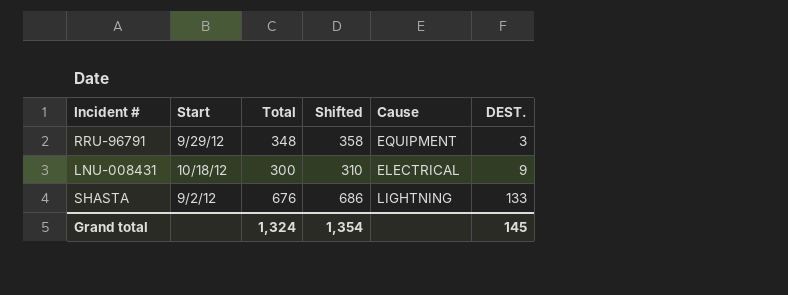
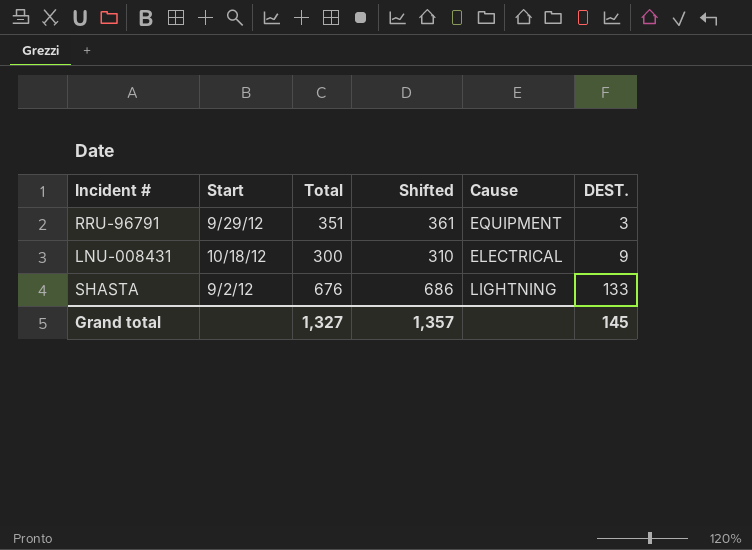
RRU-96791 | Total: 348 -> 351
RRU-96791 | Shifted: 358 -> 361
Grand total | Total: 1,324 -> 1,327
Grand total | Shifted: 1,354 -> 1,357

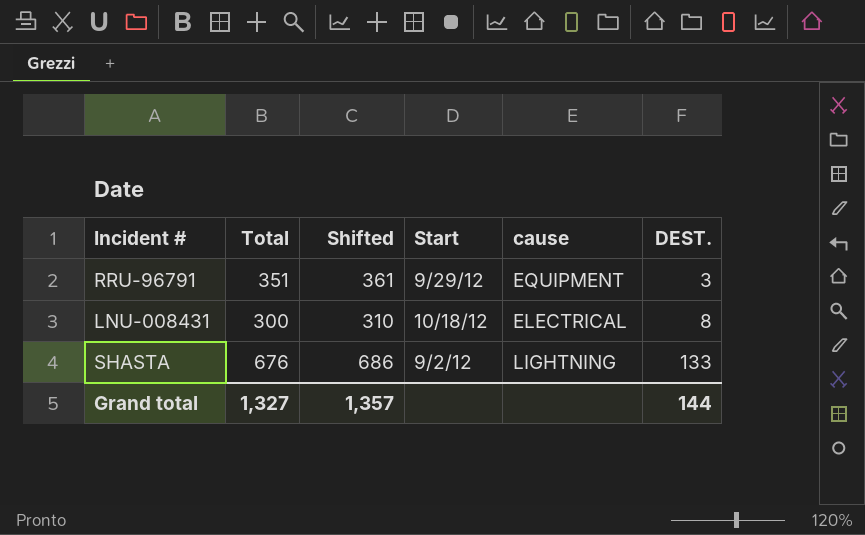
column Start | position: 2 -> 4
column name: Cause -> cause
LNU-008431 | DEST.: 9 -> 8
Grand total | DEST.: 145 -> 144

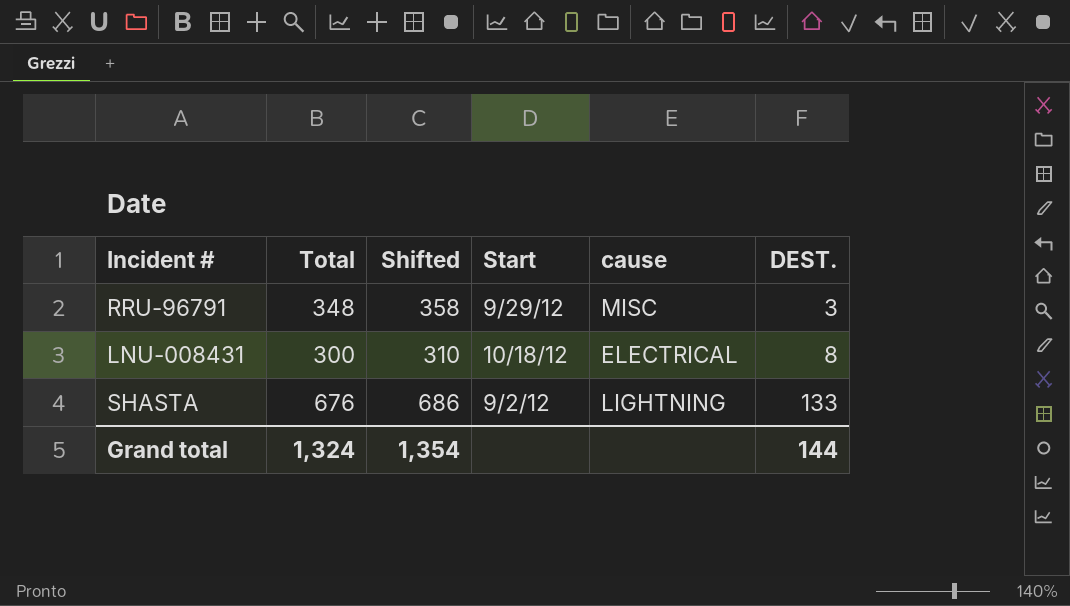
RRU-96791 | Total: 351 -> 348
RRU-96791 | Shifted: 361 -> 358
RRU-96791 | cause: EQUIPMENT -> MISC
Grand total | Total: 1,327 -> 1,324
Grand total | Shifted: 1,357 -> 1,354

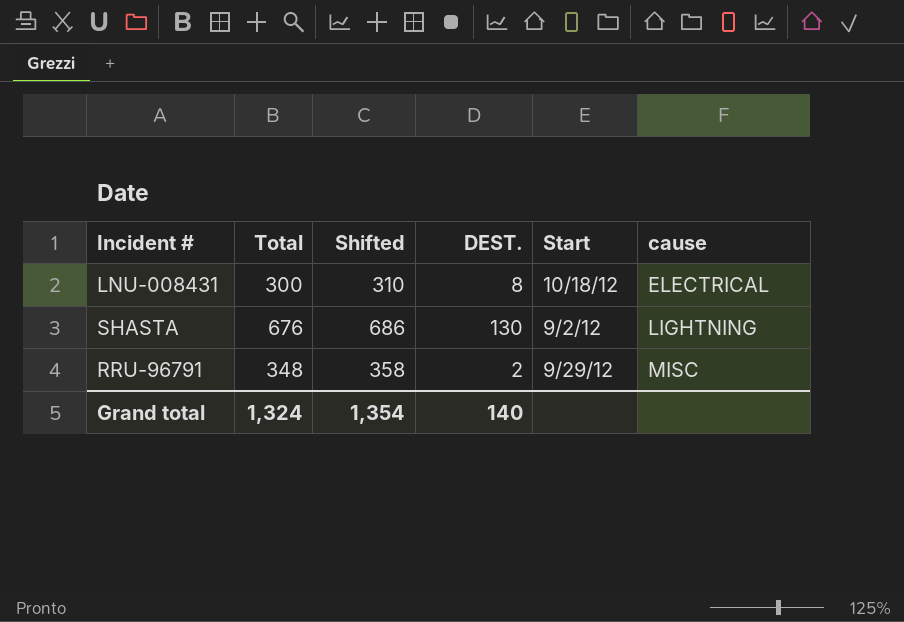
row order: DEST. ascending -> cause ascending
column DEST. | position: 6 -> 4
SHASTA | DEST.: 133 -> 130
RRU-96791 | DEST.: 3 -> 2
Grand total | DEST.: 144 -> 140

